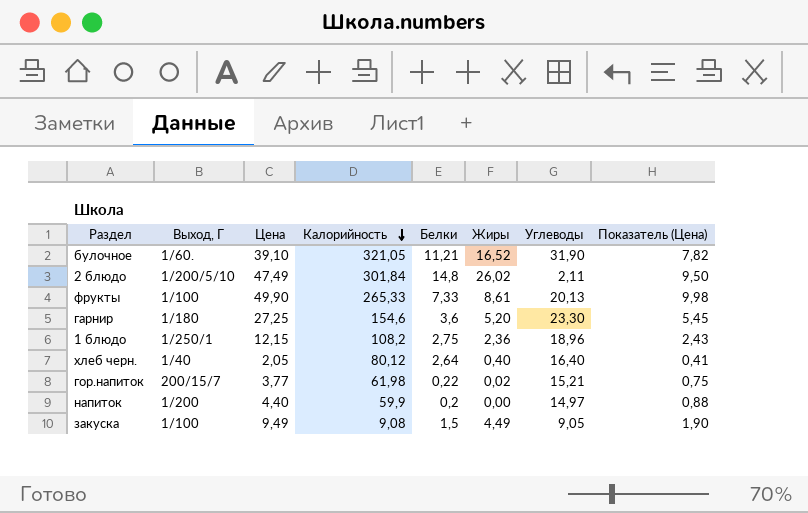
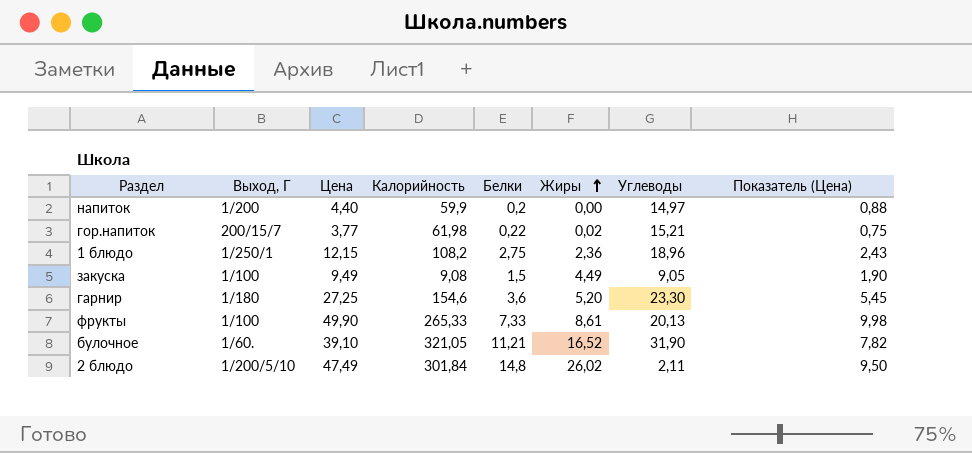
row order: Калорийность descending -> Жиры ascending
row хлеб черн.: 1/40 | 2,05 | 80,12 | 2,64 | 0,40 | 16,40 | 0,41 -> none

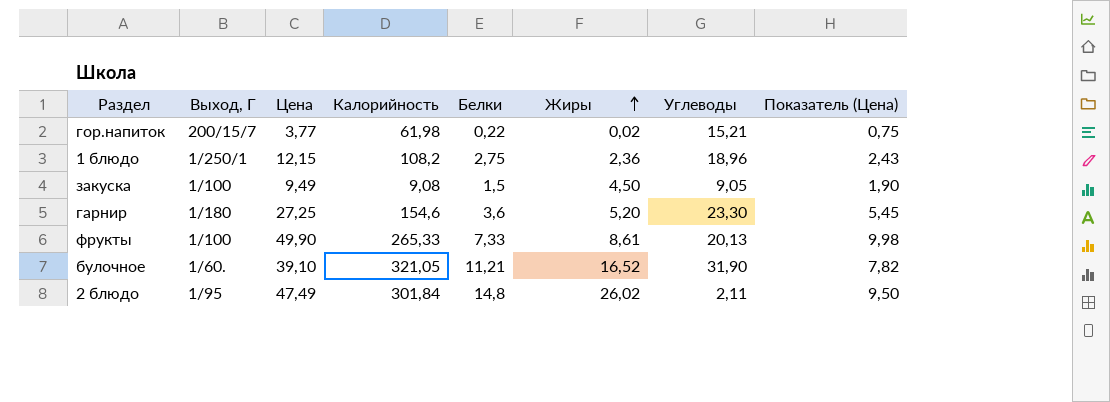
row напиток: 1/200 | 4,40 | 59,9 | 0,2 | 0,00 | 14,97 | 0,88 -> none
закуска | Жиры: 4,49 -> 4,50
2 блюдо | Выход, Г: 1/200/5/10 -> 1/95

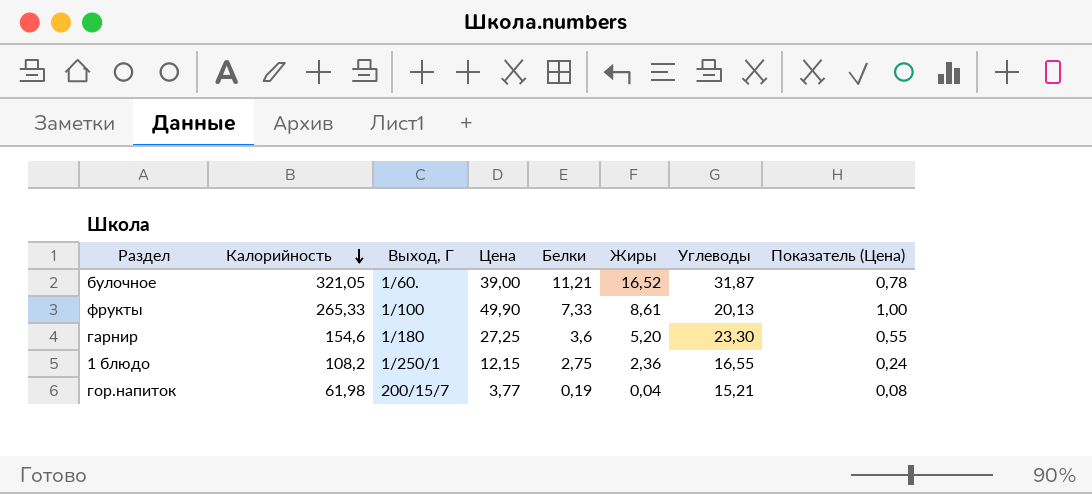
row order: Жиры ascending -> Калорийность descending
column Калорийность | position: 4 -> 2
column Показатель (Цена) | formula: [Цена] * 0,2 -> [Цена] * 0,02
row закуска: 1/100 | 9,49 | 9,08 | 1,5 | 4,50 | 9,05 | 1,90 -> none
row 2 блюдо: 1/95 | 47,49 | 301,84 | 14,8 | 26,02 | 2,11 | 9,50 -> none
булочное | Цена: 39,10 -> 39,00
булочное | Углеводы: 31,90 -> 31,87
1 блюдо | Углеводы: 18,96 -> 16,55
гор.напиток | Белки: 0,22 -> 0,19
гор.напиток | Жиры: 0,02 -> 0,04

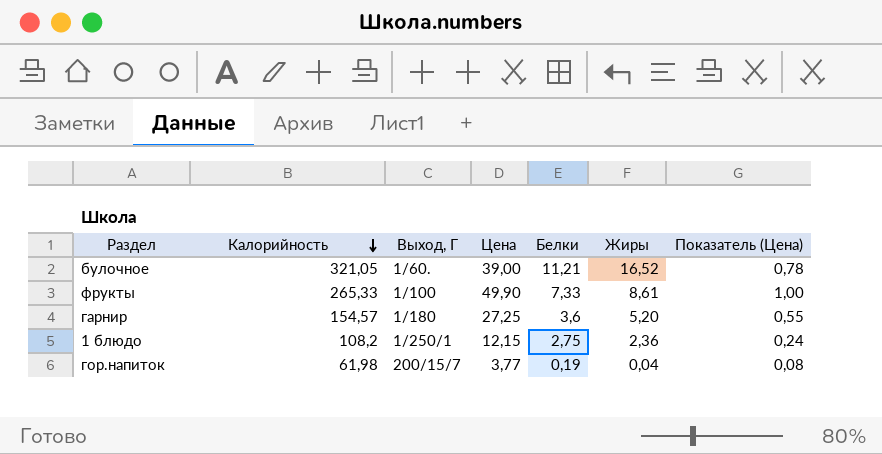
column Углеводы | position: 7 -> none
гарнир | Калорийность: 154,6 -> 154,57

